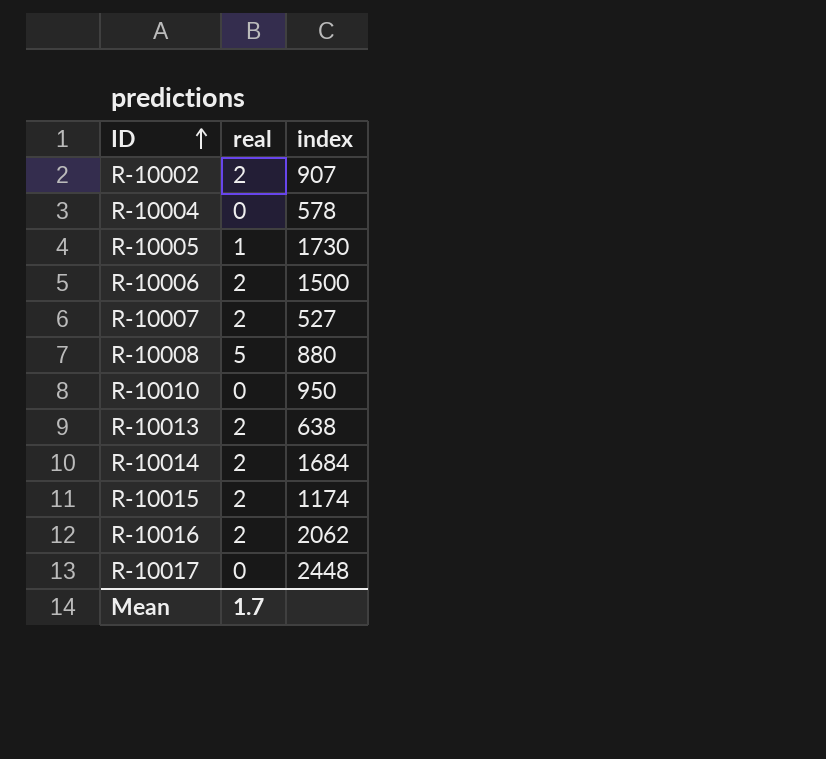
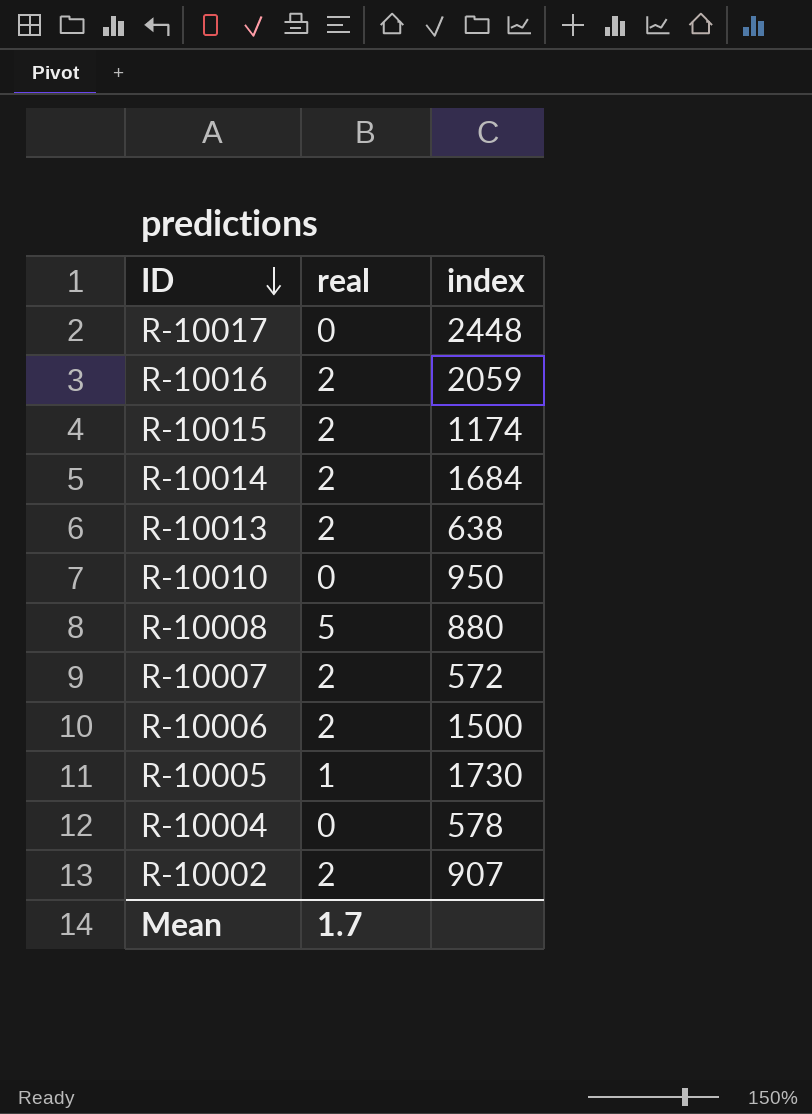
row order: ID ascending -> ID descending
R-10016 | index: 2062 -> 2059
R-10007 | index: 527 -> 572

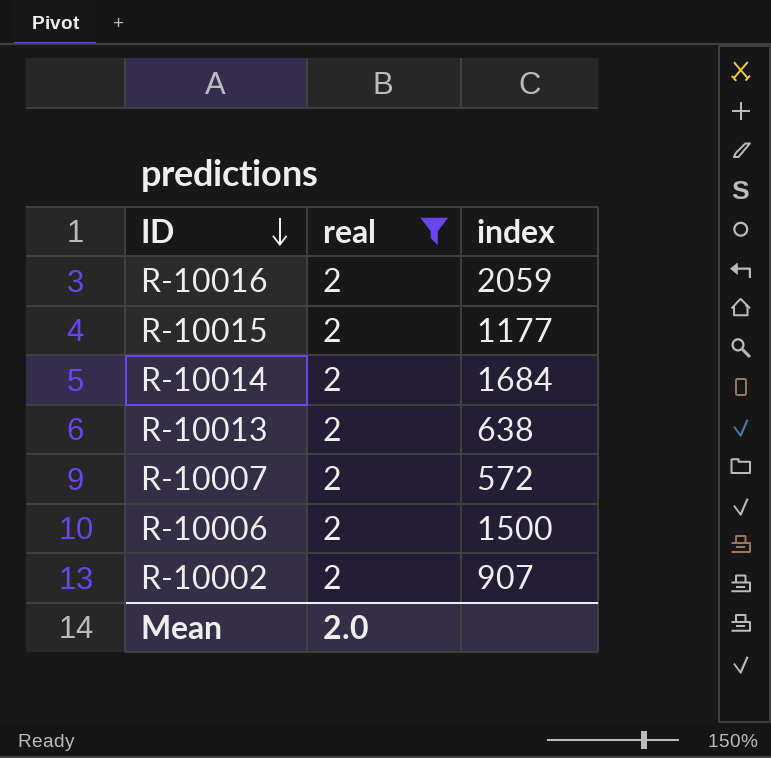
filter: none -> real = 2
R-10015 | index: 1174 -> 1177
Mean | real: 1.7 -> 2.0

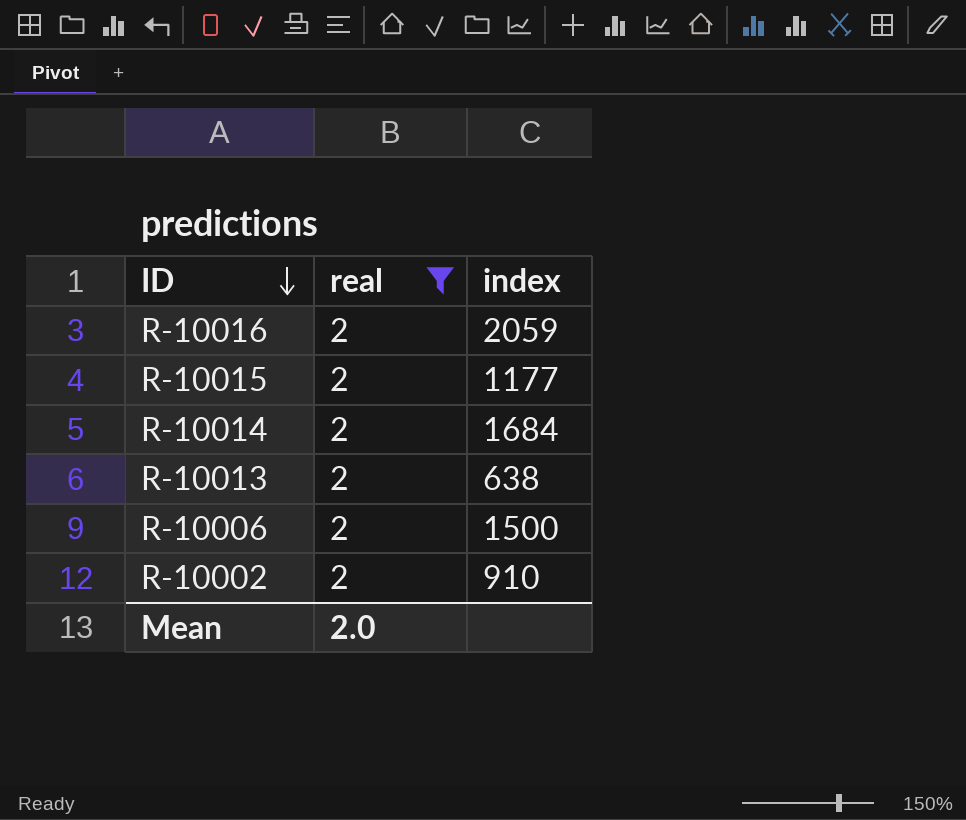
row R-10007: 2 | 572 -> none
R-10002 | index: 907 -> 910

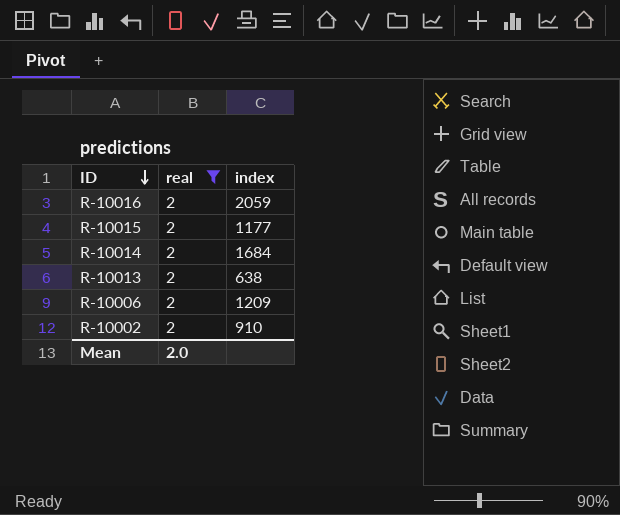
R-10006 | index: 1500 -> 1209

